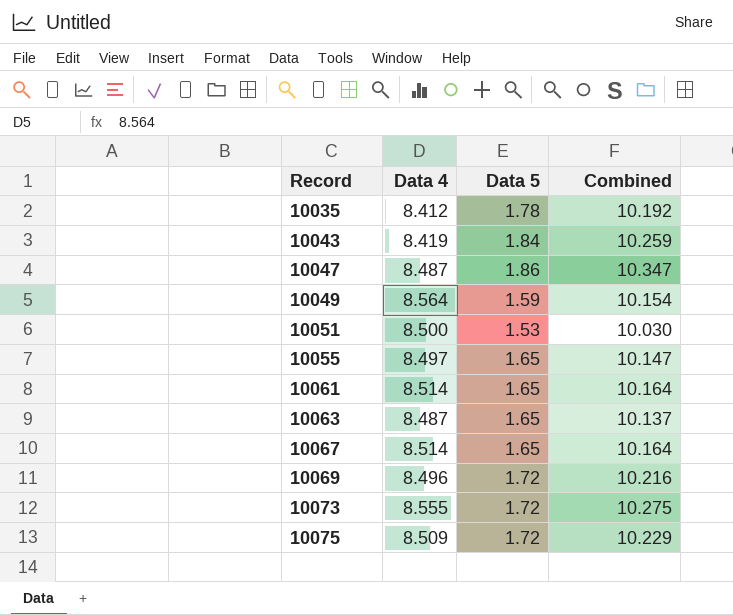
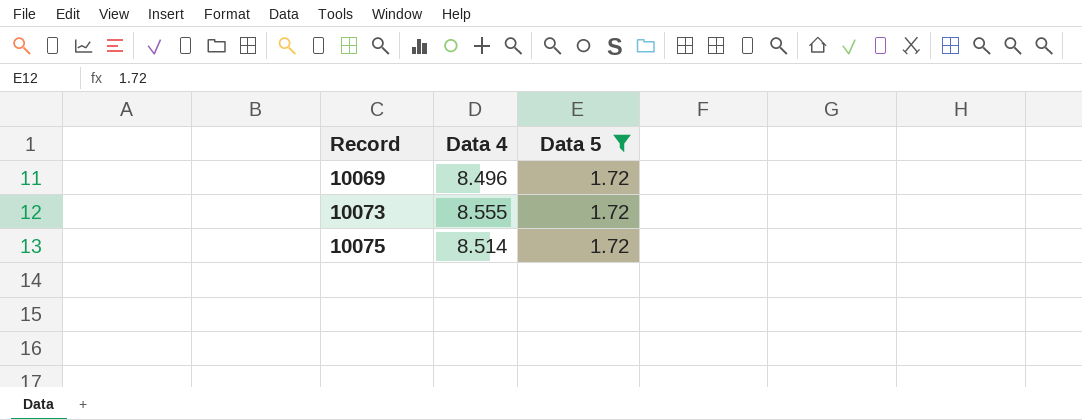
filter: none -> Data 5 = 1.72
column Combined | formula: [Data 4] + [Data 5] -> none
10075 | Data 4: 8.509 -> 8.514

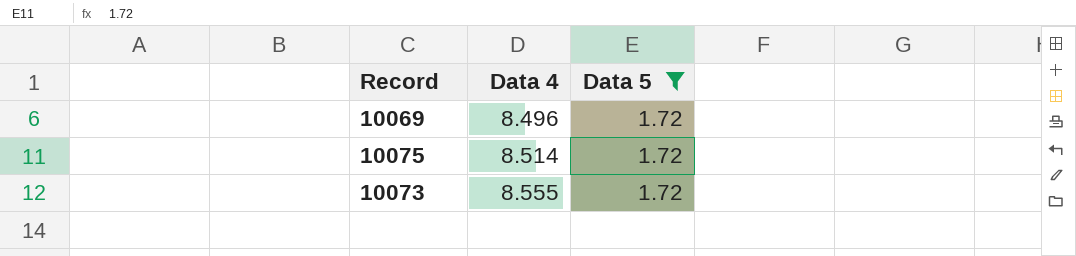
row order: Record ascending -> Data 4 ascending

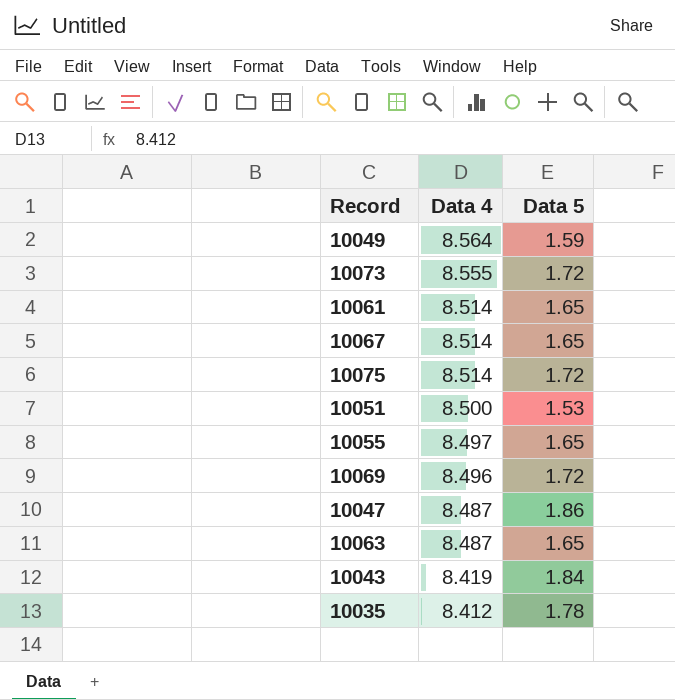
filter: Data 5 = 1.72 -> none
row order: Data 4 ascending -> Data 4 descending

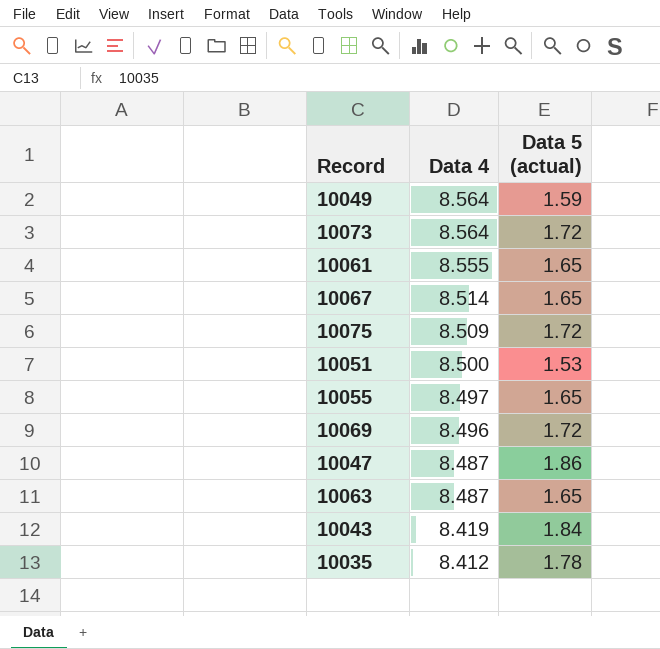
column name: Data 5 -> Data 5 (actual)
10073 | Data 4: 8.555 -> 8.564
10061 | Data 4: 8.514 -> 8.555
10075 | Data 4: 8.514 -> 8.509

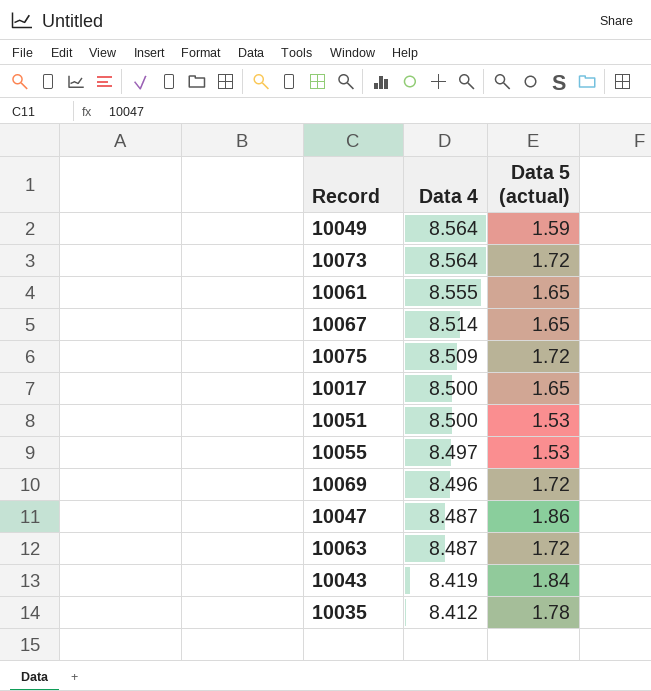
row 10017: none -> 8.500 | 1.65
10055 | Data 5 (actual): 1.65 -> 1.53
10063 | Data 5 (actual): 1.65 -> 1.72

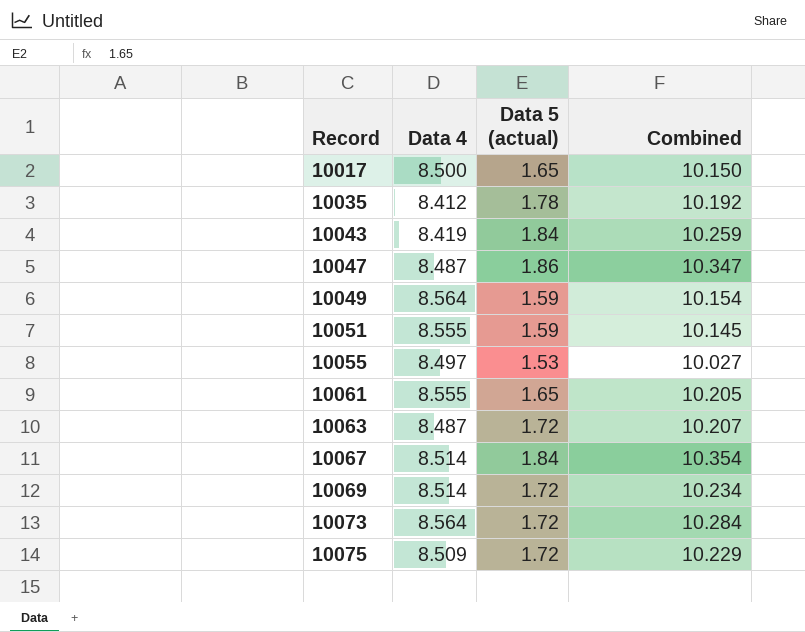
row order: Data 4 descending -> Record ascending
column Combined | formula: none -> [Data 4] + [Data 5 (actual)]
10051 | Data 4: 8.500 -> 8.555
10051 | Data 5 (actual): 1.53 -> 1.59
10067 | Data 5 (actual): 1.65 -> 1.84
10069 | Data 4: 8.496 -> 8.514

